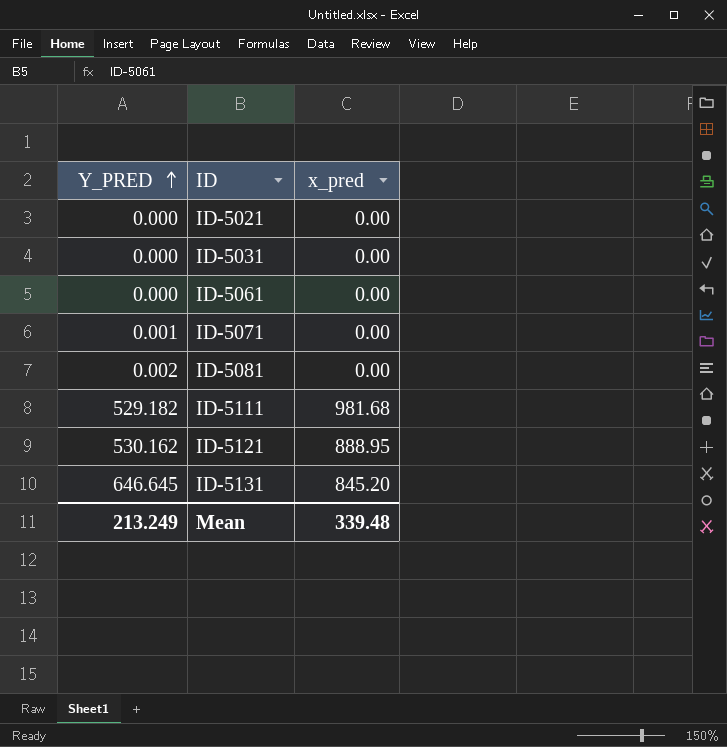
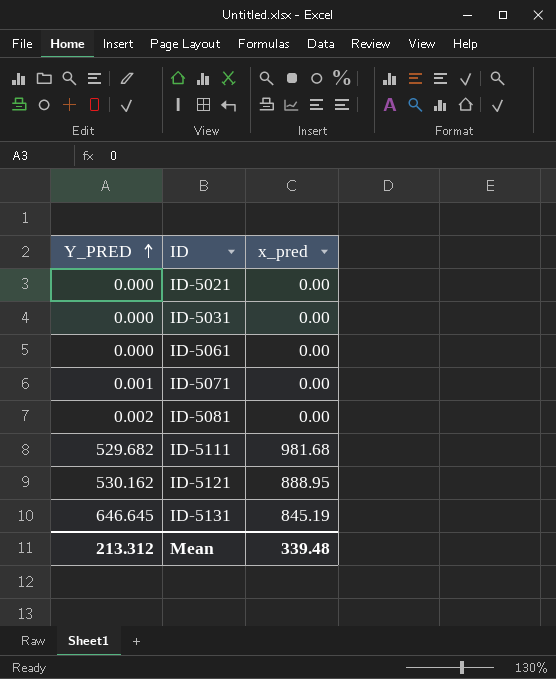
ID-5111 | Y_PRED: 529.182 -> 529.682
ID-5131 | x_pred: 845.20 -> 845.19
Mean | Y_PRED: 213.249 -> 213.312

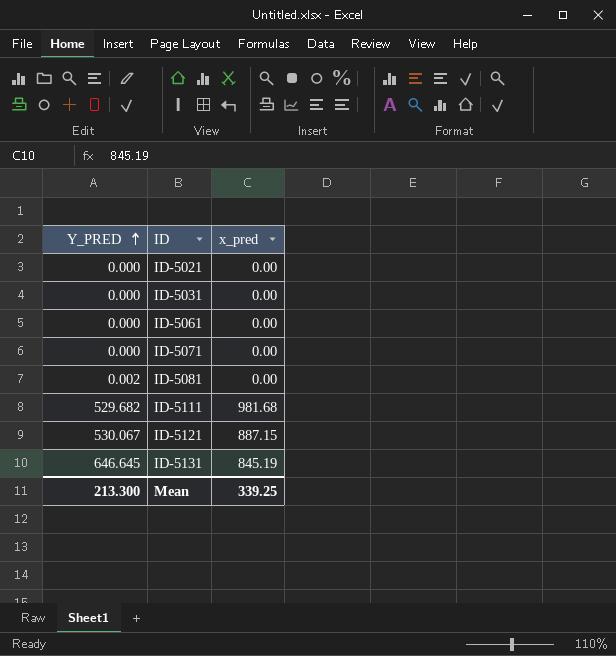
ID-5071 | Y_PRED: 0.001 -> 0.000
ID-5121 | Y_PRED: 530.162 -> 530.067
ID-5121 | x_pred: 888.95 -> 887.15
Mean | Y_PRED: 213.312 -> 213.300
Mean | x_pred: 339.48 -> 339.25

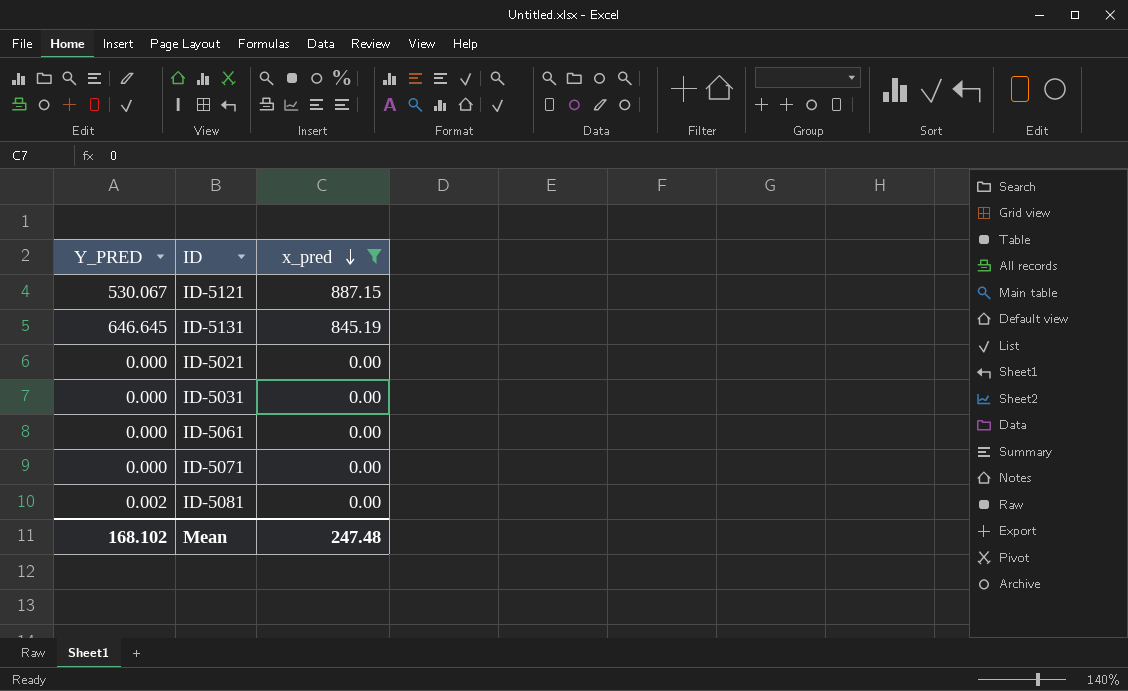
filter: none -> x_pred != 981.68
row order: Y_PRED ascending -> x_pred descending
Mean | Y_PRED: 213.300 -> 168.102
Mean | x_pred: 339.25 -> 247.48

